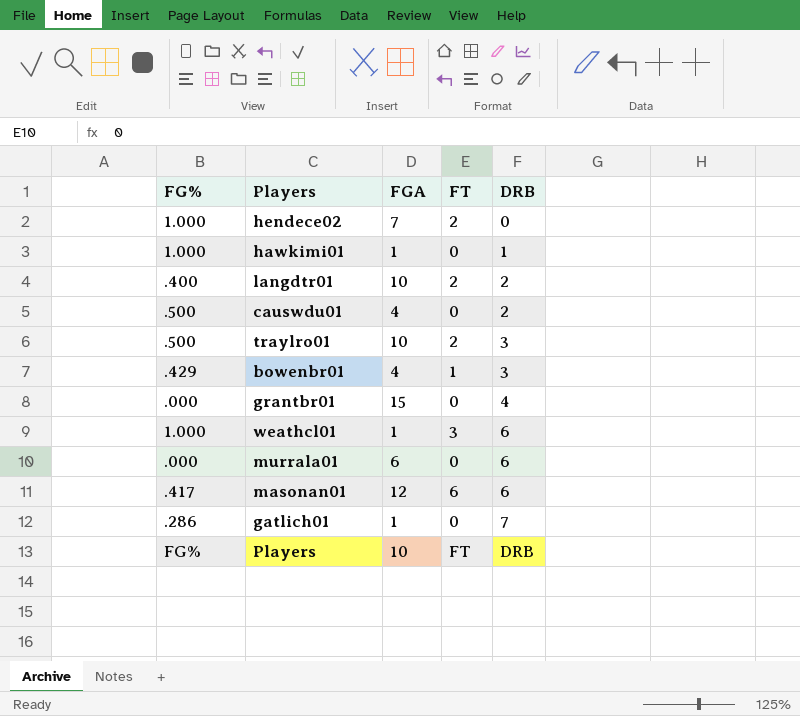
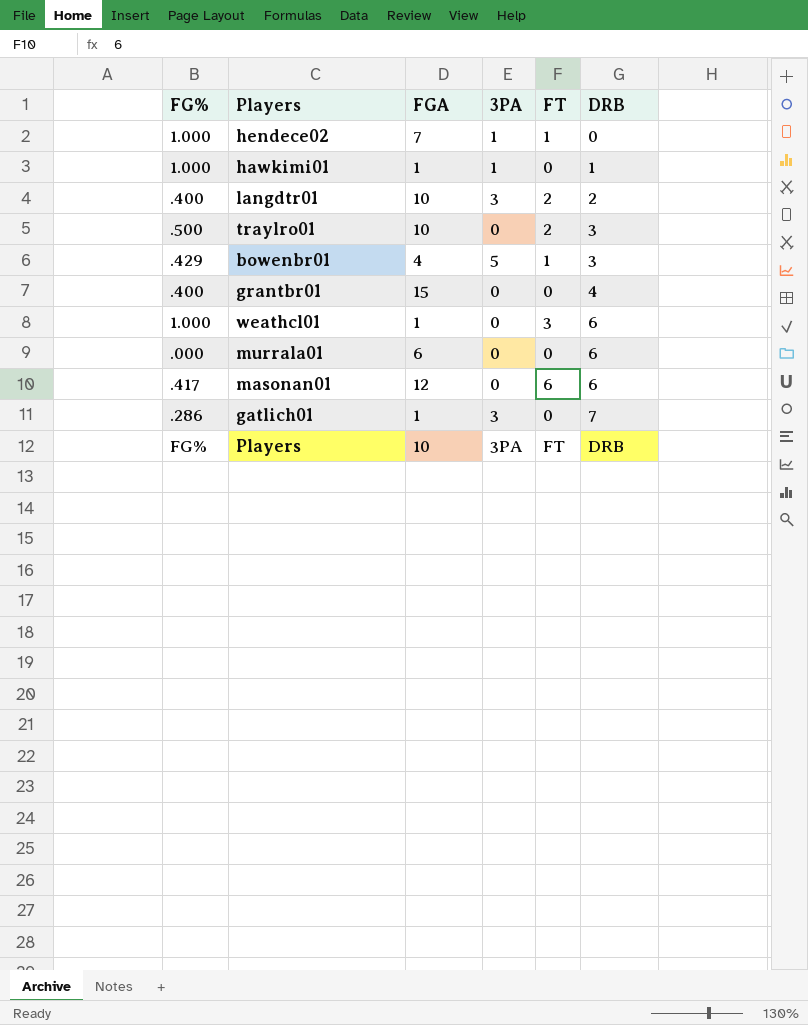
column 3PA | position: none -> 4
row causwdu01: .500 | 4 | 0 | 2 -> none
hendece02 | FT: 2 -> 1
grantbr01 | FG%: .000 -> .400

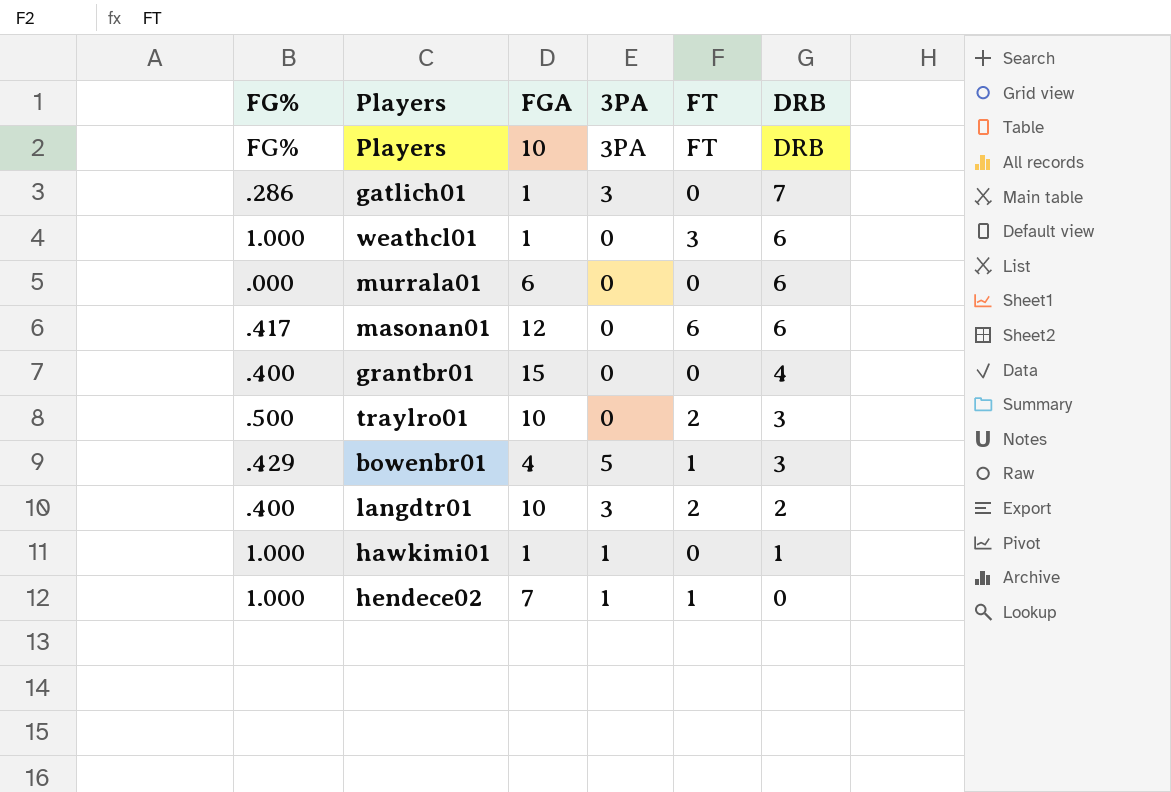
row order: DRB ascending -> DRB descending

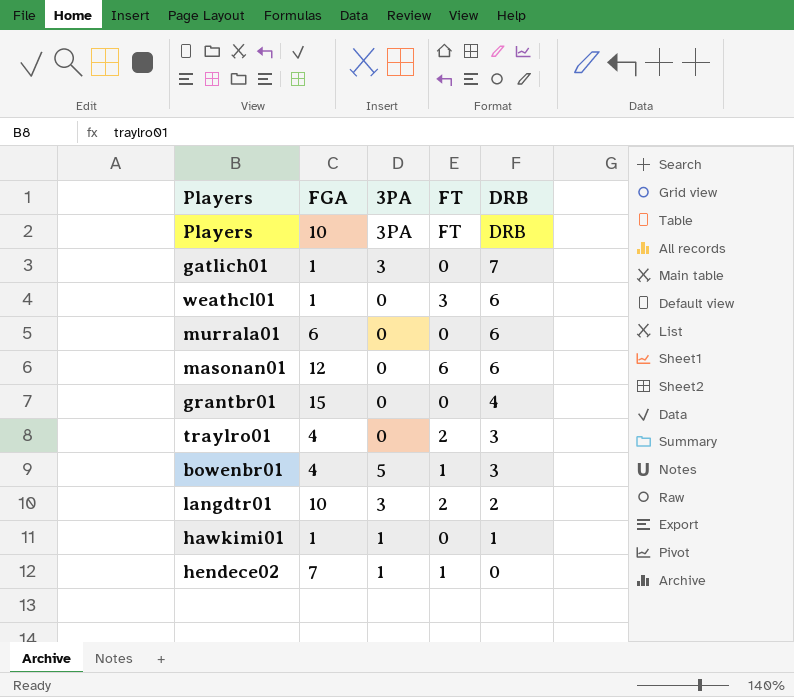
column FG% | position: 1 -> none
traylro01 | FGA: 10 -> 4

